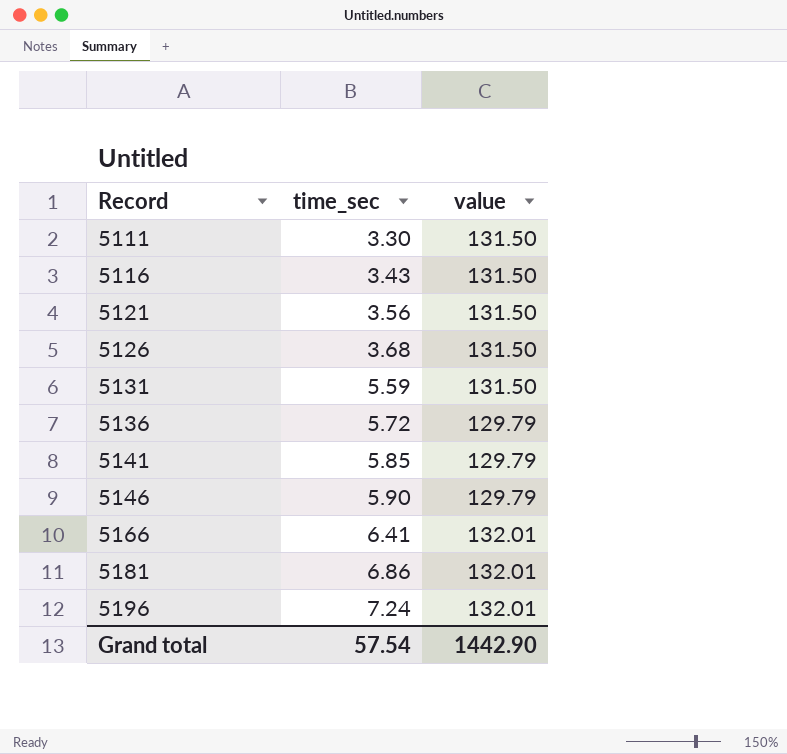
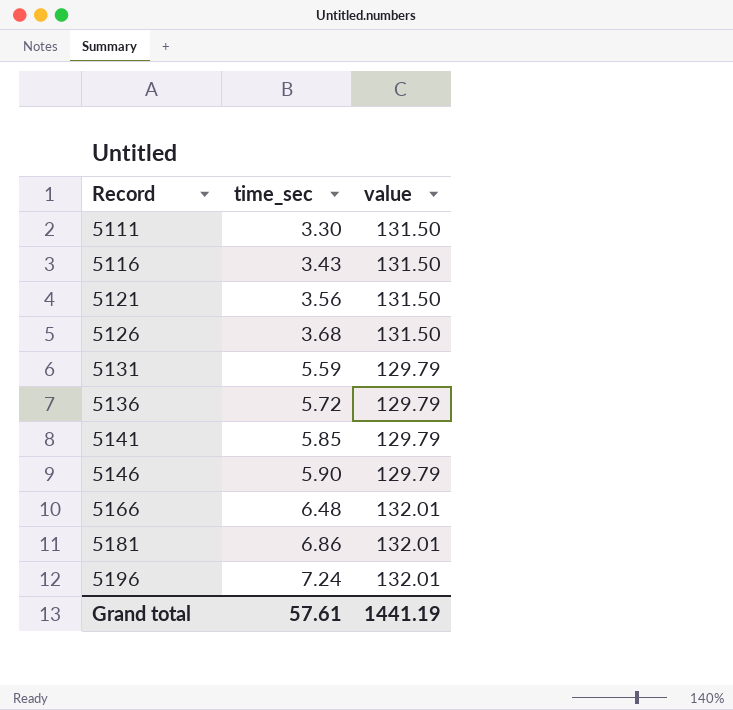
5131 | value: 131.50 -> 129.79
5166 | time_sec: 6.41 -> 6.48
Grand total | time_sec: 57.54 -> 57.61
Grand total | value: 1442.90 -> 1441.19

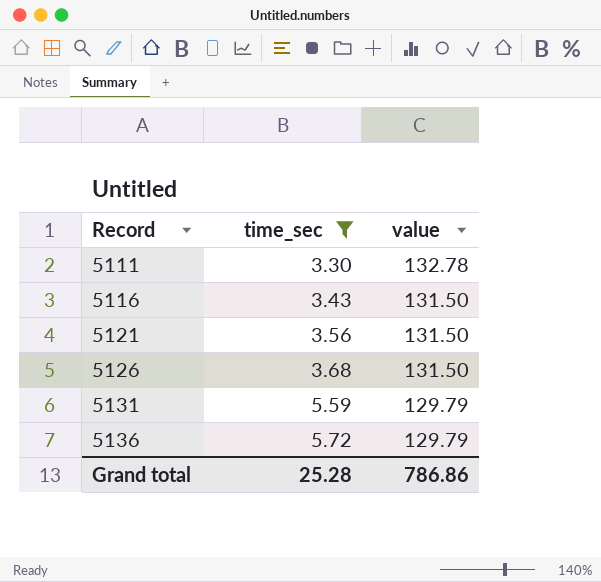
filter: none -> time_sec <= 5.72
5111 | value: 131.50 -> 132.78
Grand total | time_sec: 57.61 -> 25.28
Grand total | value: 1441.19 -> 786.86

